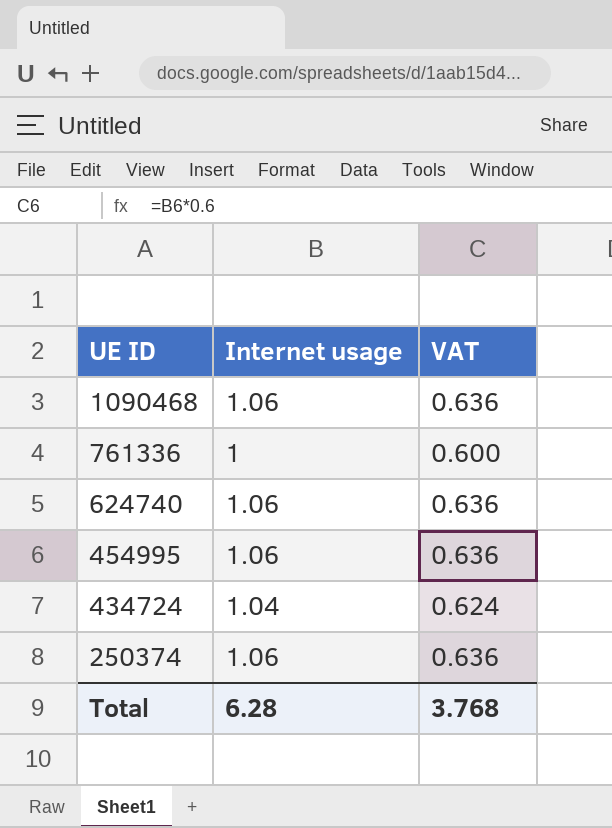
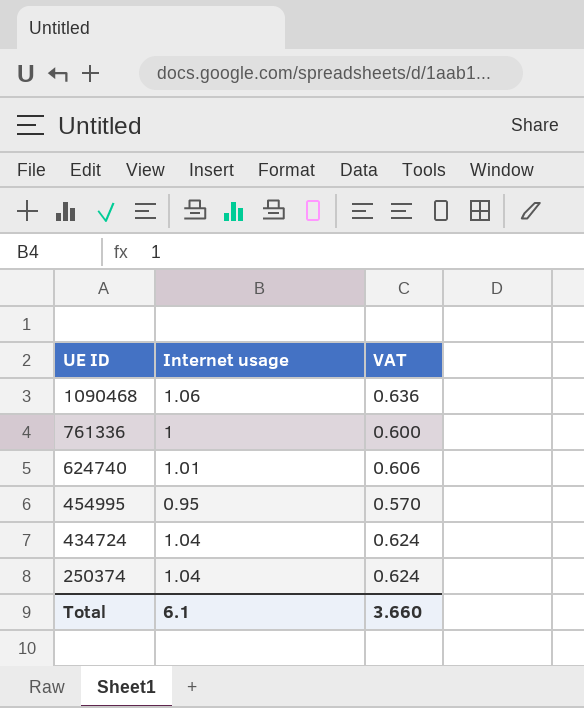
624740 | Internet usage: 1.06 -> 1.01
624740 | VAT: 0.636 -> 0.606
454995 | Internet usage: 1.06 -> 0.95
454995 | VAT: 0.636 -> 0.570
250374 | Internet usage: 1.06 -> 1.04
250374 | VAT: 0.636 -> 0.624
Total | Internet usage: 6.28 -> 6.1
Total | VAT: 3.768 -> 3.660

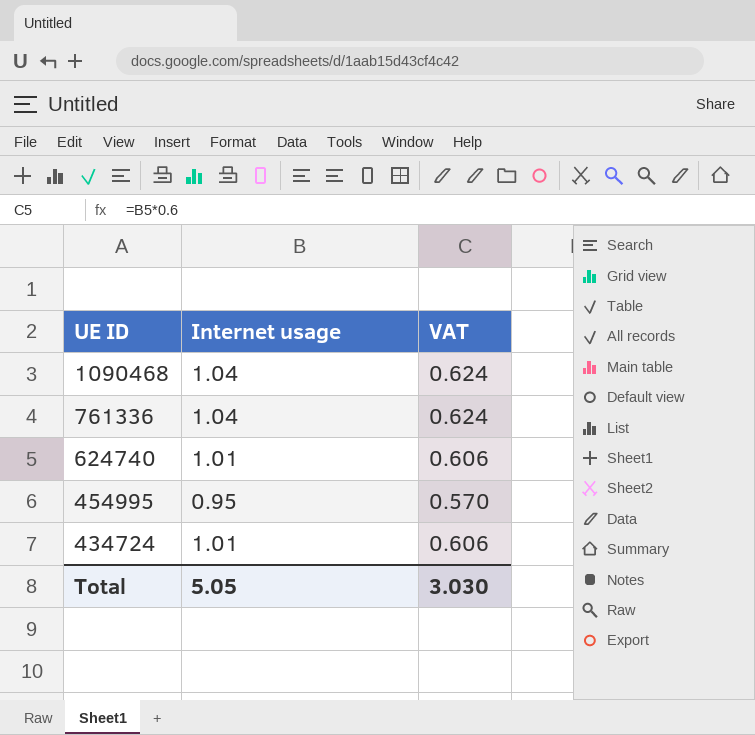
row 250374: 1.04 | 0.624 -> none
1090468 | Internet usage: 1.06 -> 1.04
1090468 | VAT: 0.636 -> 0.624
761336 | Internet usage: 1 -> 1.04
761336 | VAT: 0.600 -> 0.624
434724 | Internet usage: 1.04 -> 1.01
434724 | VAT: 0.624 -> 0.606
Total | Internet usage: 6.1 -> 5.05
Total | VAT: 3.660 -> 3.030

